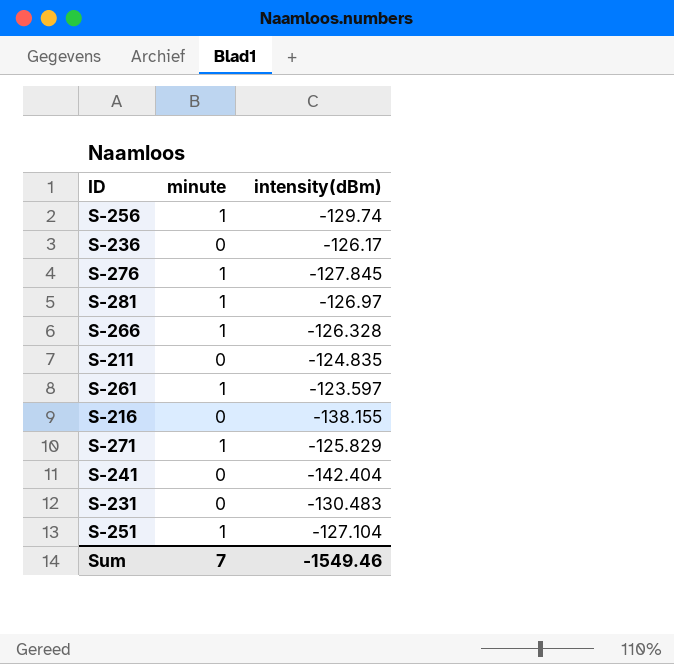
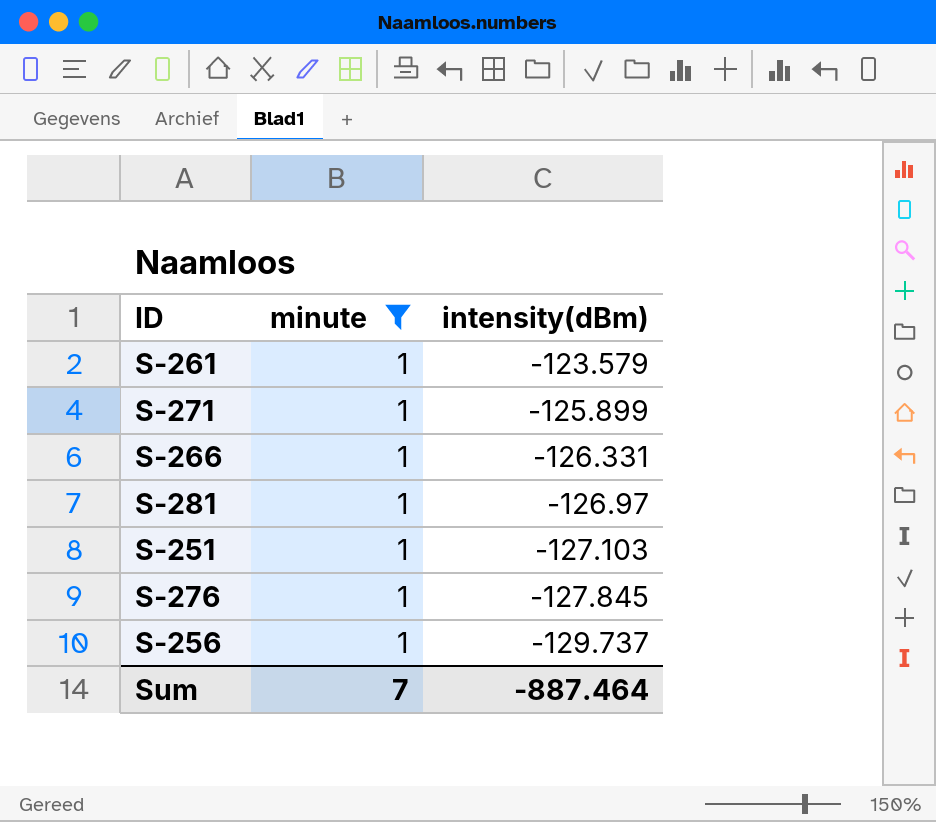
filter: none -> minute = 1
row order: none -> intensity(dBm) descending
S-261 | intensity(dBm): -123.597 -> -123.579
S-271 | intensity(dBm): -125.829 -> -125.899
S-266 | intensity(dBm): -126.328 -> -126.331
S-251 | intensity(dBm): -127.104 -> -127.103
S-256 | intensity(dBm): -129.74 -> -129.737
Sum | intensity(dBm): -1549.46 -> -887.464

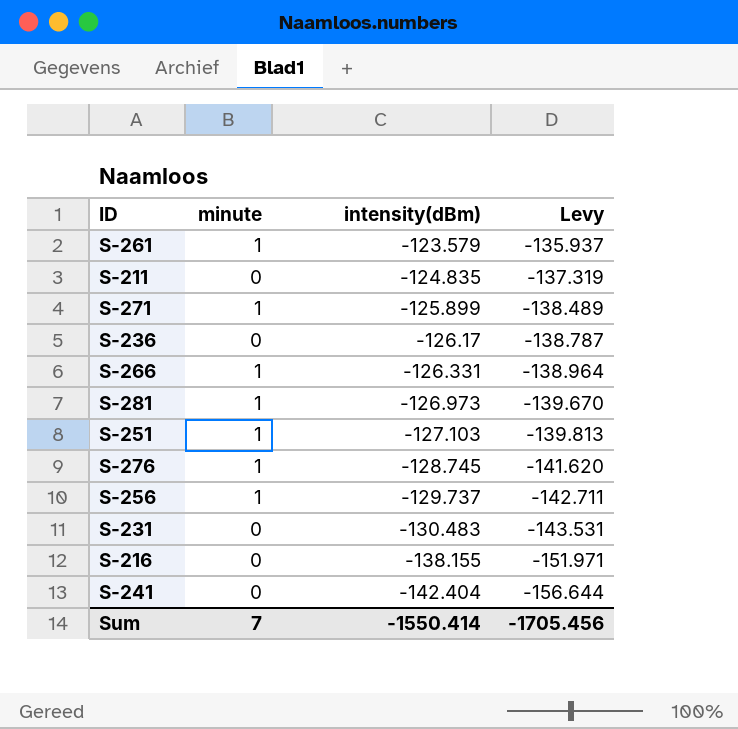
filter: minute = 1 -> none
column Levy | formula: none -> [intensity(dBm)] * 1.1
S-281 | intensity(dBm): -126.97 -> -126.973
S-276 | intensity(dBm): -127.845 -> -128.745
Sum | intensity(dBm): -887.464 -> -1550.414

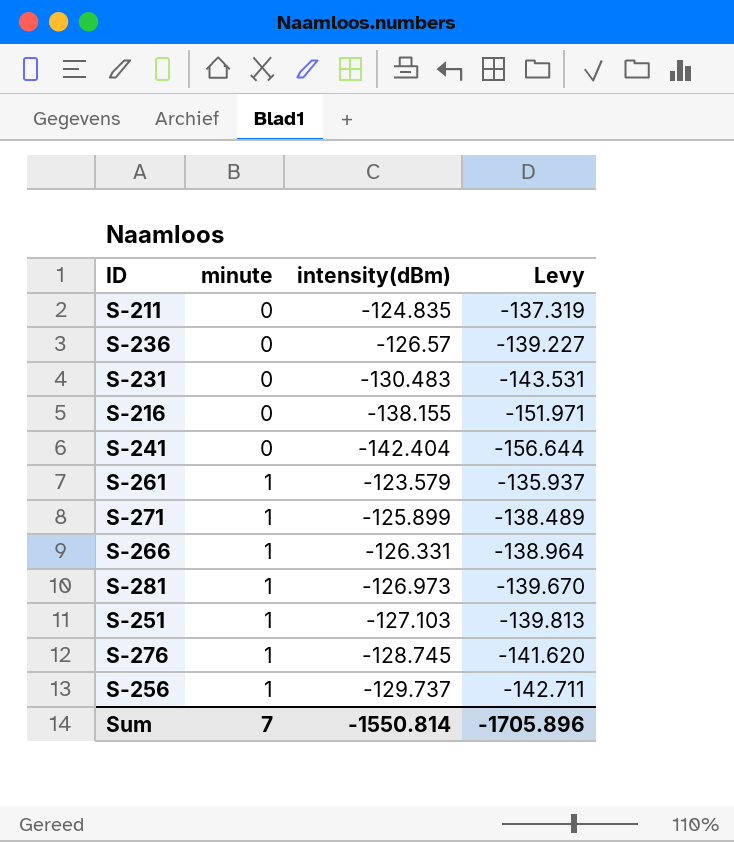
row order: intensity(dBm) descending -> minute ascending
S-236 | intensity(dBm): -126.17 -> -126.57
S-236 | Levy: -138.787 -> -139.227
Sum | intensity(dBm): -1550.414 -> -1550.814
Sum | Levy: -1705.456 -> -1705.896

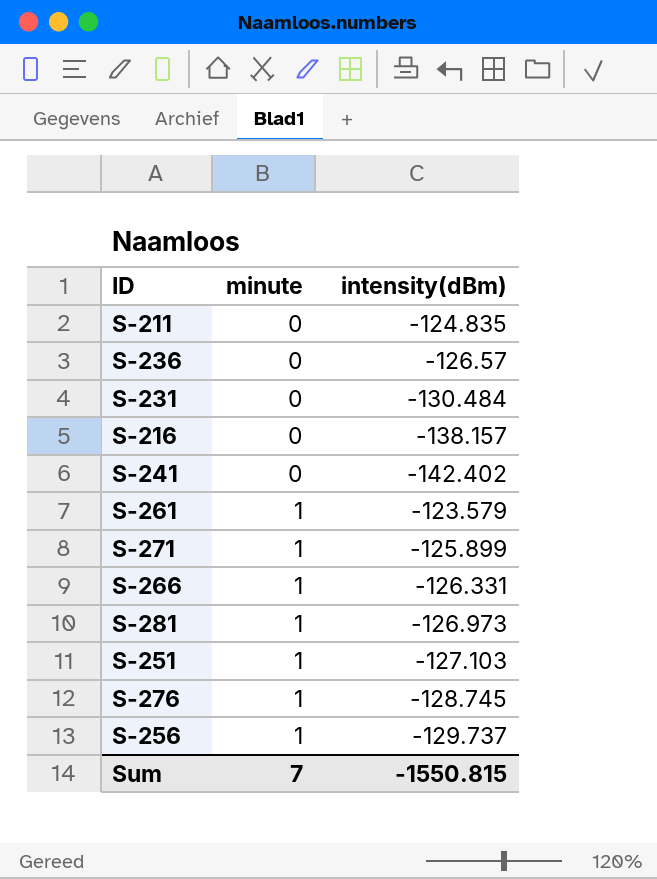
column Levy | formula: [intensity(dBm)] * 1.1 -> none
S-231 | intensity(dBm): -130.483 -> -130.484
S-216 | intensity(dBm): -138.155 -> -138.157
S-241 | intensity(dBm): -142.404 -> -142.402
Sum | intensity(dBm): -1550.814 -> -1550.815

